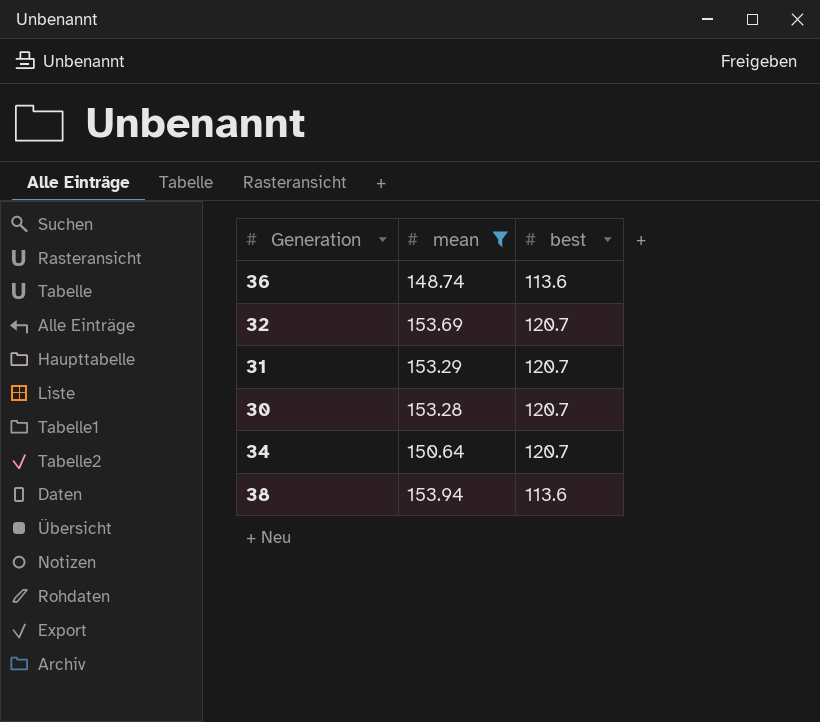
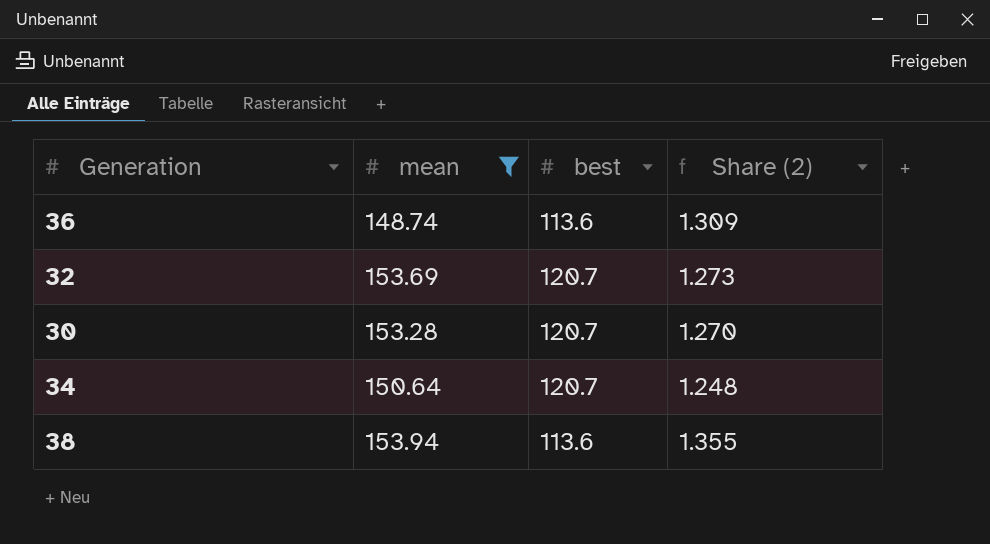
column Share (2) | formula: none -> [mean] / [best]
row 31: 153.29 | 120.7 -> none

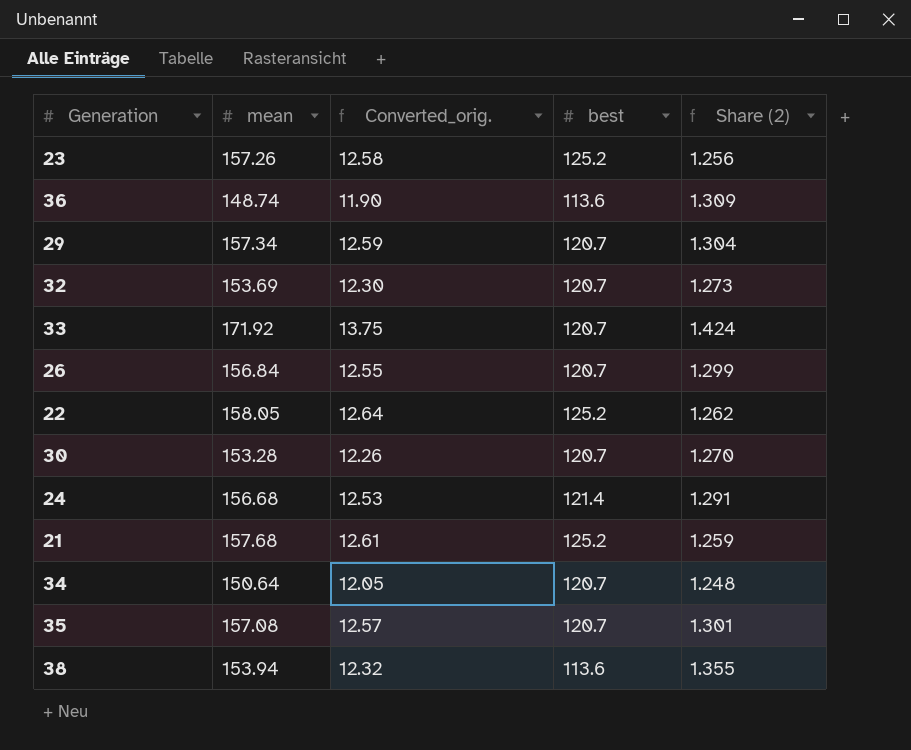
filter: mean <= 153.94 -> none
column Converted_orig. | formula: none -> [mean] * 0.08

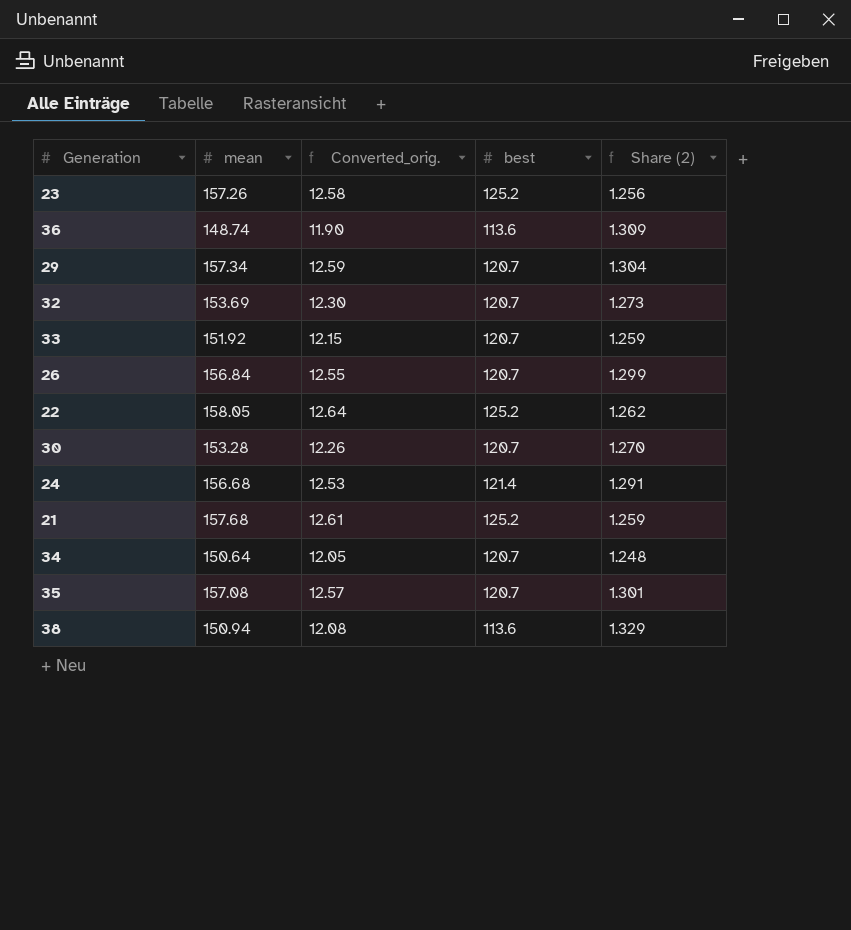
33 | mean: 171.92 -> 151.92
33 | Converted_orig.: 13.75 -> 12.15
33 | Share (2): 1.424 -> 1.259
38 | mean: 153.94 -> 150.94
38 | Converted_orig.: 12.32 -> 12.08
38 | Share (2): 1.355 -> 1.329

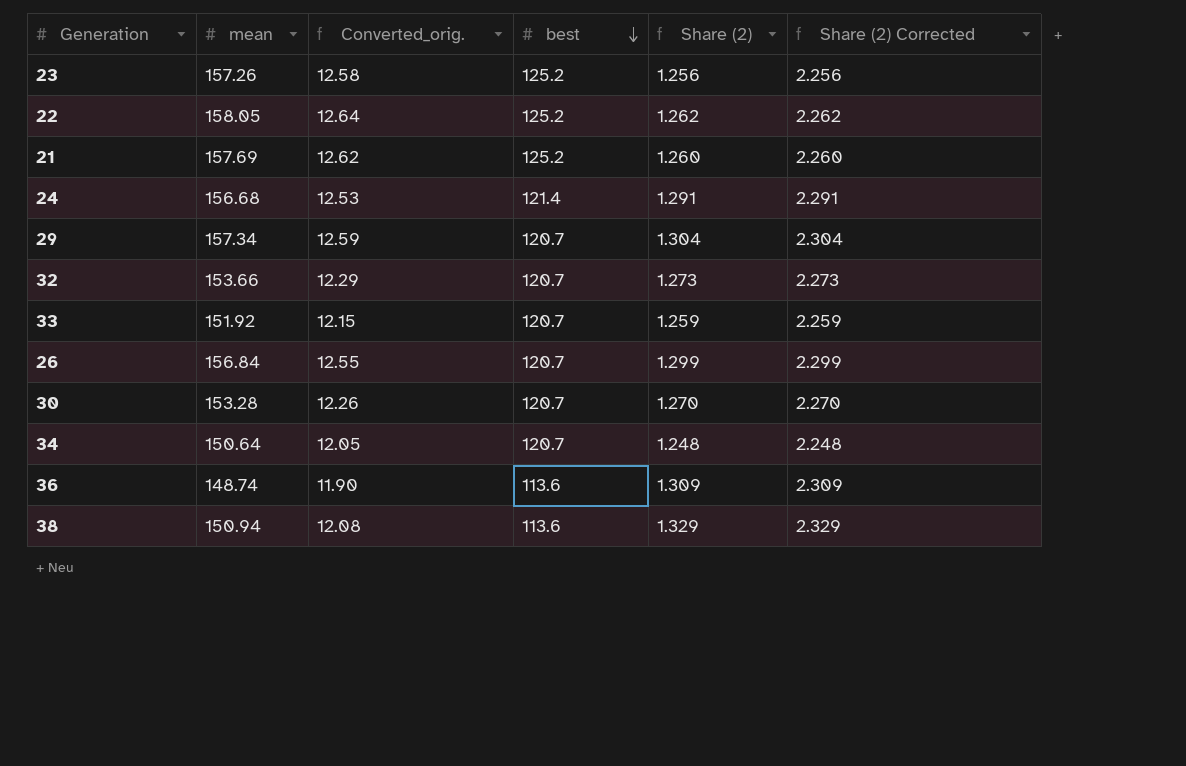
row order: none -> best descending
column Share (2) Corrected | formula: none -> [Share (2)] + 1
row 35: 157.08 | 12.57 | 120.7 | 1.301 -> none
21 | mean: 157.68 -> 157.69
21 | Converted_orig.: 12.61 -> 12.62
21 | Share (2): 1.259 -> 1.260
32 | mean: 153.69 -> 153.66
32 | Converted_orig.: 12.30 -> 12.29

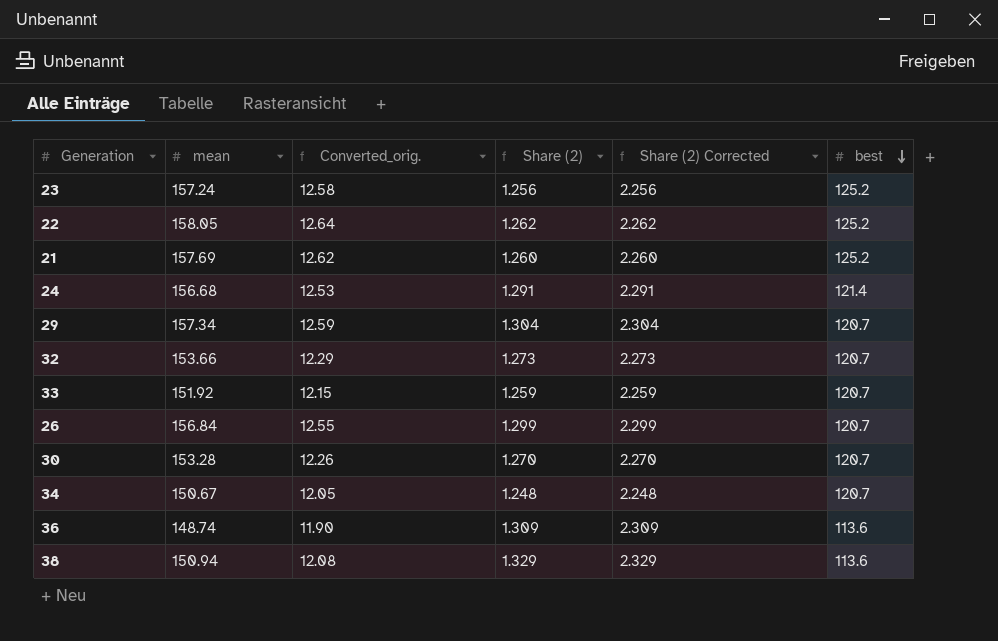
column best | position: 4 -> 6
23 | mean: 157.26 -> 157.24
34 | mean: 150.64 -> 150.67

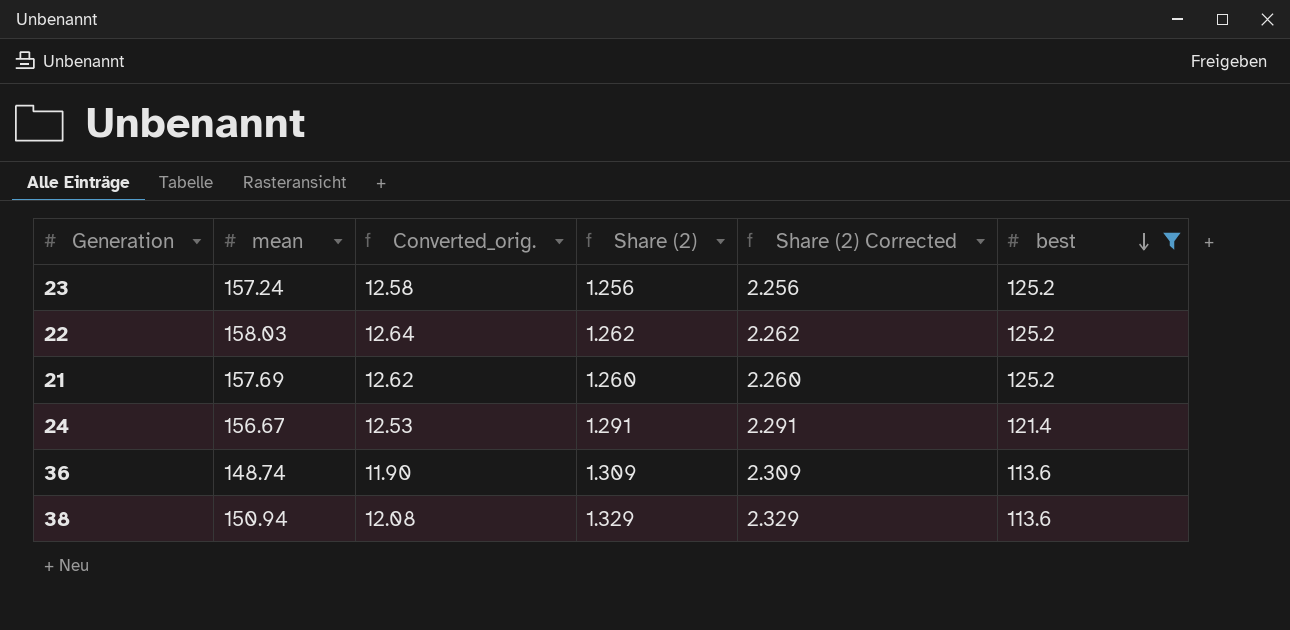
filter: none -> best != 120.7
22 | mean: 158.05 -> 158.03
24 | mean: 156.68 -> 156.67

